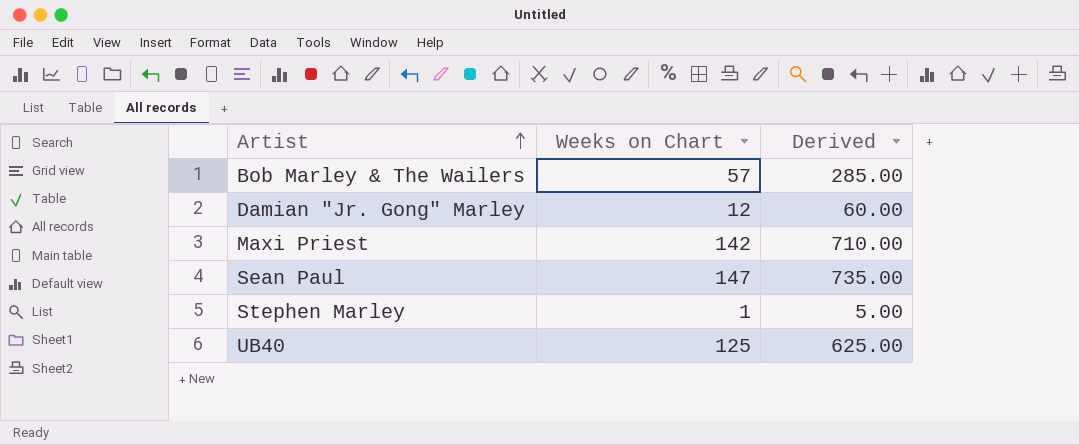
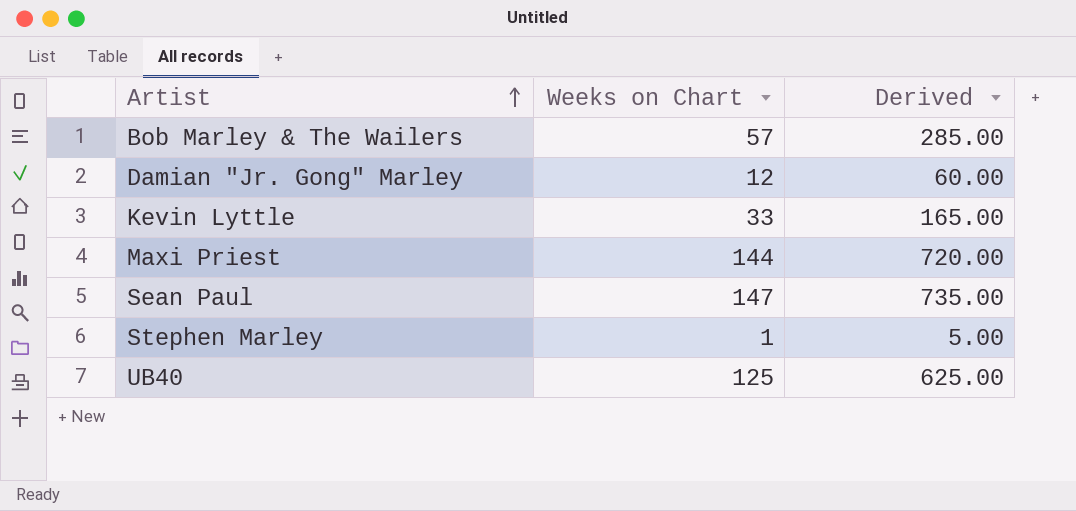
row Kevin Lyttle: none -> 33 | 165.00
Maxi Priest | Weeks on Chart: 142 -> 144
Maxi Priest | Derived: 710.00 -> 720.00

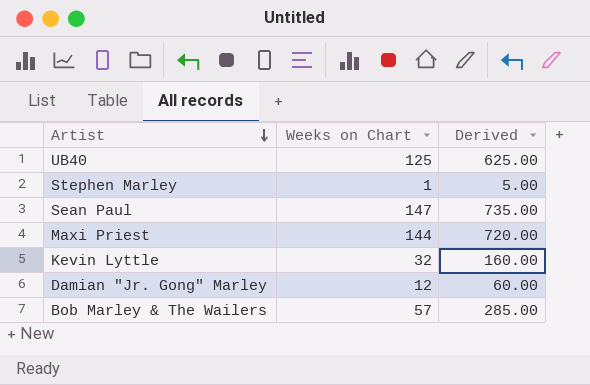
row order: Artist ascending -> Artist descending
Kevin Lyttle | Weeks on Chart: 33 -> 32
Kevin Lyttle | Derived: 165.00 -> 160.00

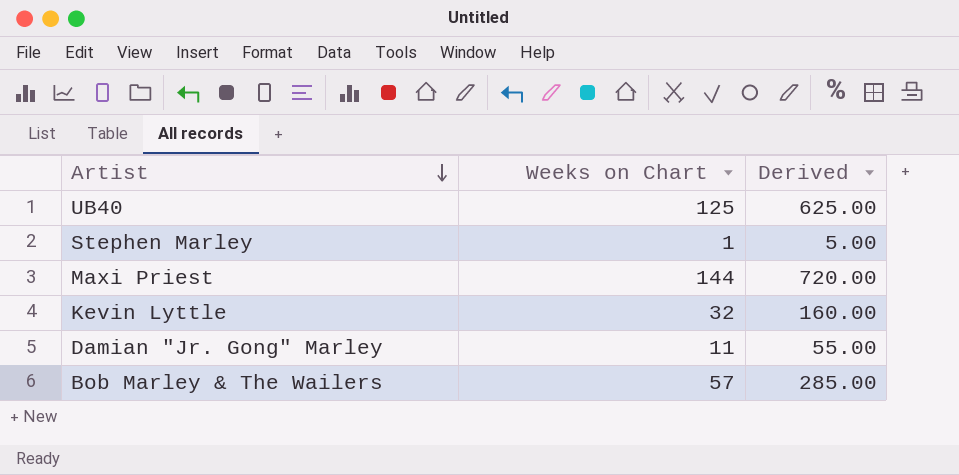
row Sean Paul: 147 | 735.00 -> none
Damian "Jr. Gong" Marley | Weeks on Chart: 12 -> 11
Damian "Jr. Gong" Marley | Derived: 60.00 -> 55.00

